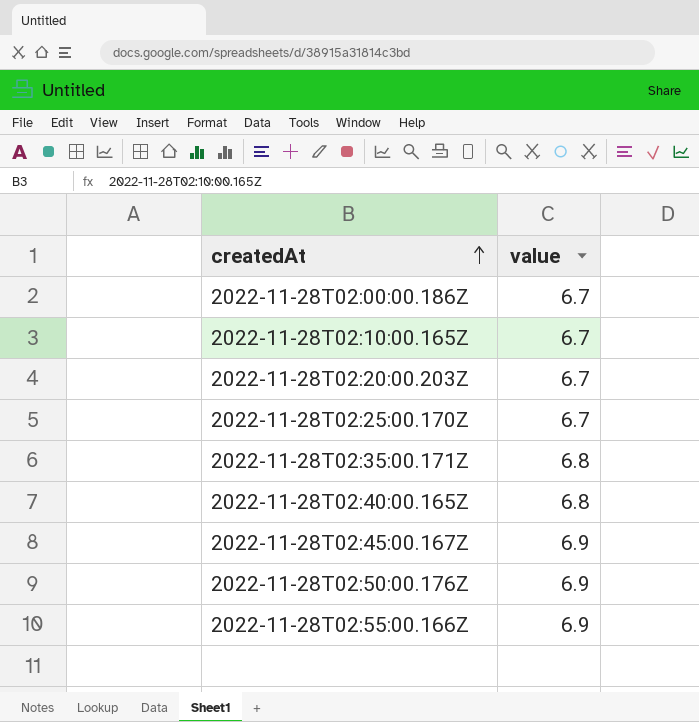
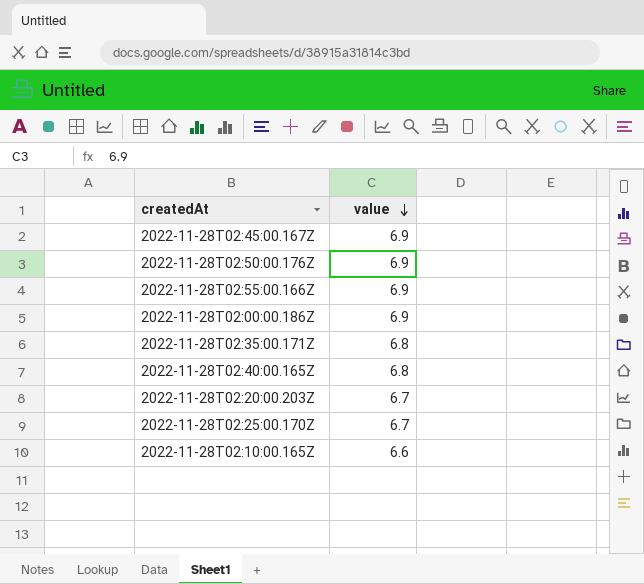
row order: createdAt ascending -> value descending
2022-11-28T02:00:00.186Z | value: 6.7 -> 6.9
2022-11-28T02:10:00.165Z | value: 6.7 -> 6.6

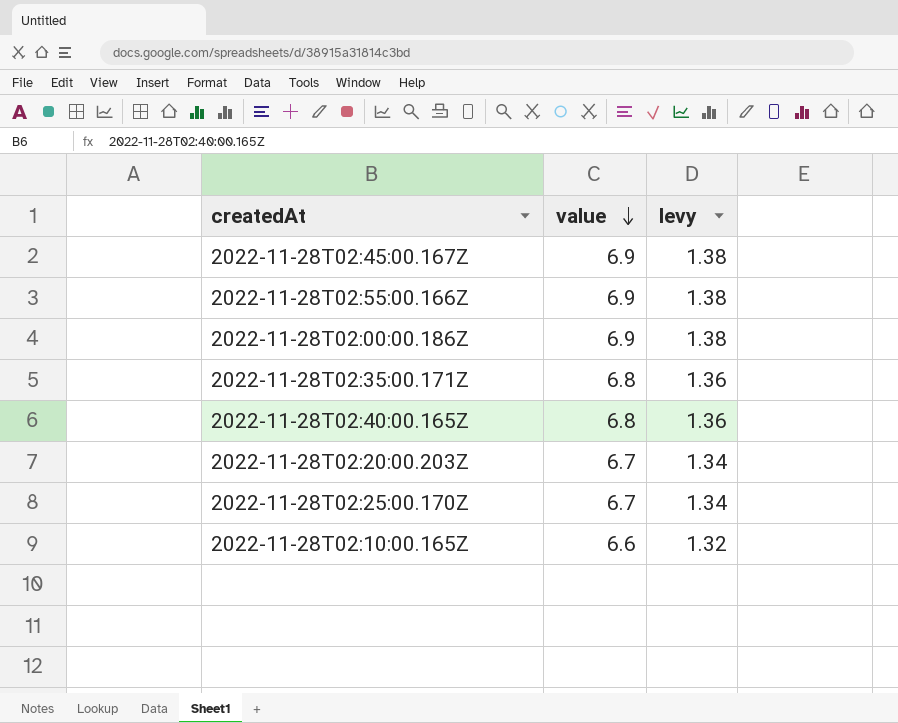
column levy | formula: none -> [value] * 0.2
row 2022-11-28T02:50:00.176Z: 6.9 -> none

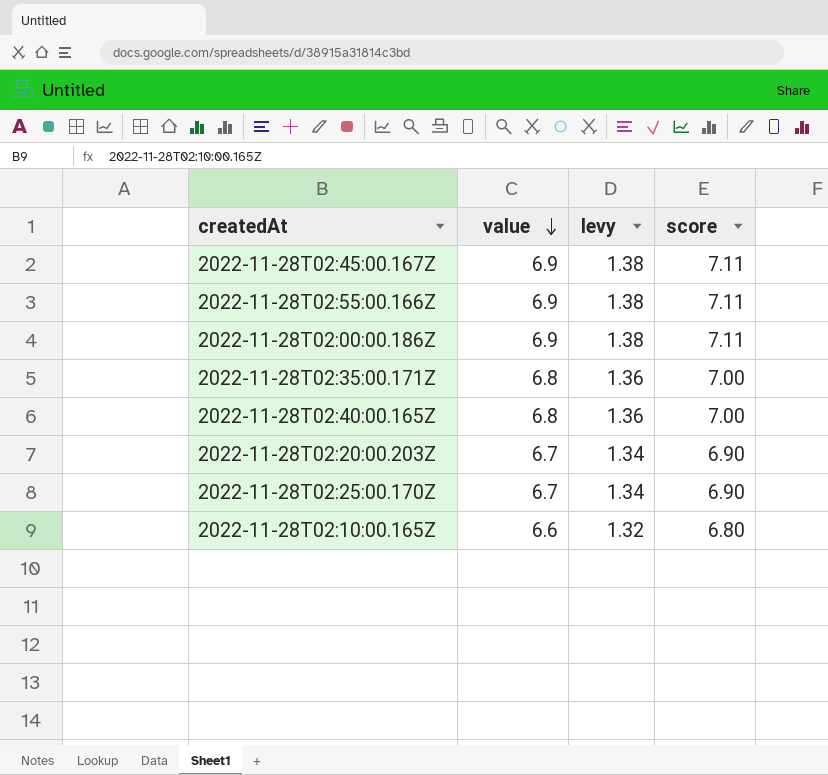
column score | formula: none -> [value] * 1.03

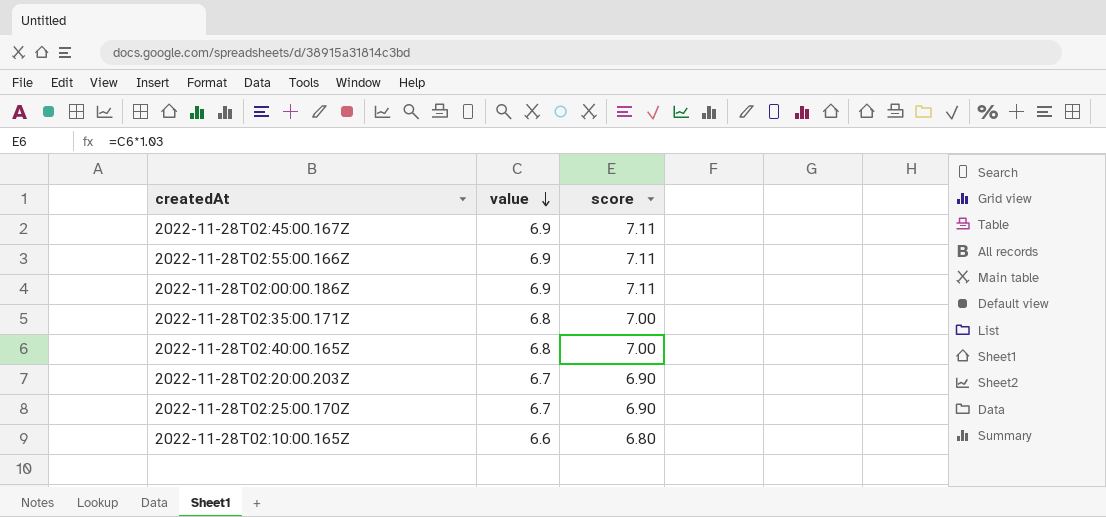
column levy | formula: [value] * 0.2 -> none

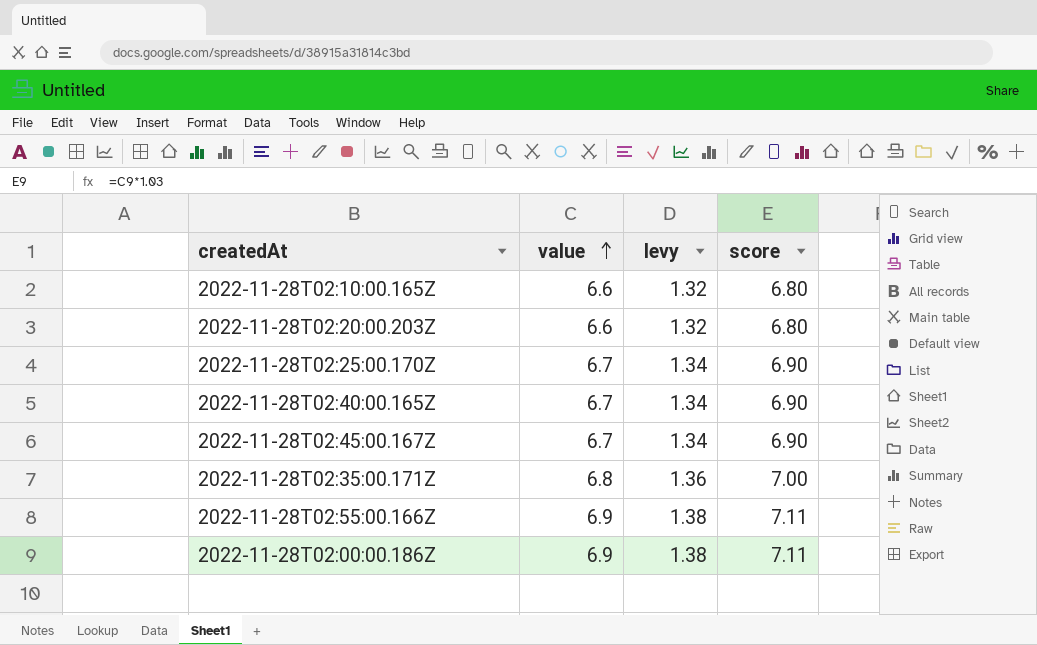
row order: value descending -> value ascending
column levy | formula: none -> [value] * 0.2
2022-11-28T02:20:00.203Z | value: 6.7 -> 6.6
2022-11-28T02:20:00.203Z | score: 6.90 -> 6.80
2022-11-28T02:40:00.165Z | value: 6.8 -> 6.7
2022-11-28T02:40:00.165Z | score: 7.00 -> 6.90
2022-11-28T02:45:00.167Z | value: 6.9 -> 6.7
2022-11-28T02:45:00.167Z | score: 7.11 -> 6.90

